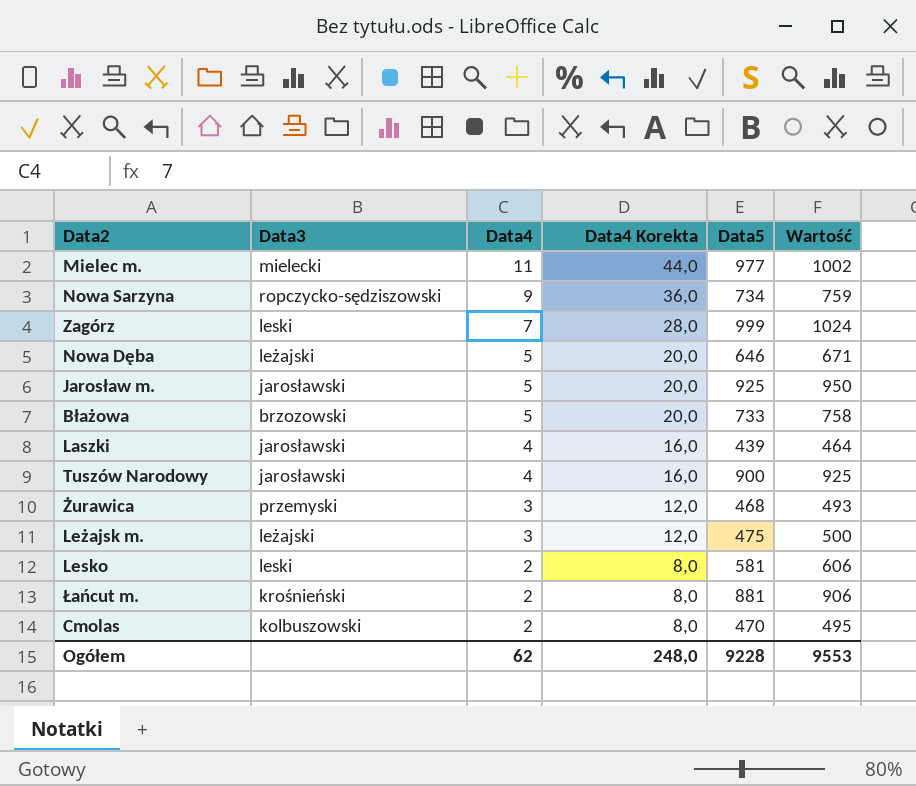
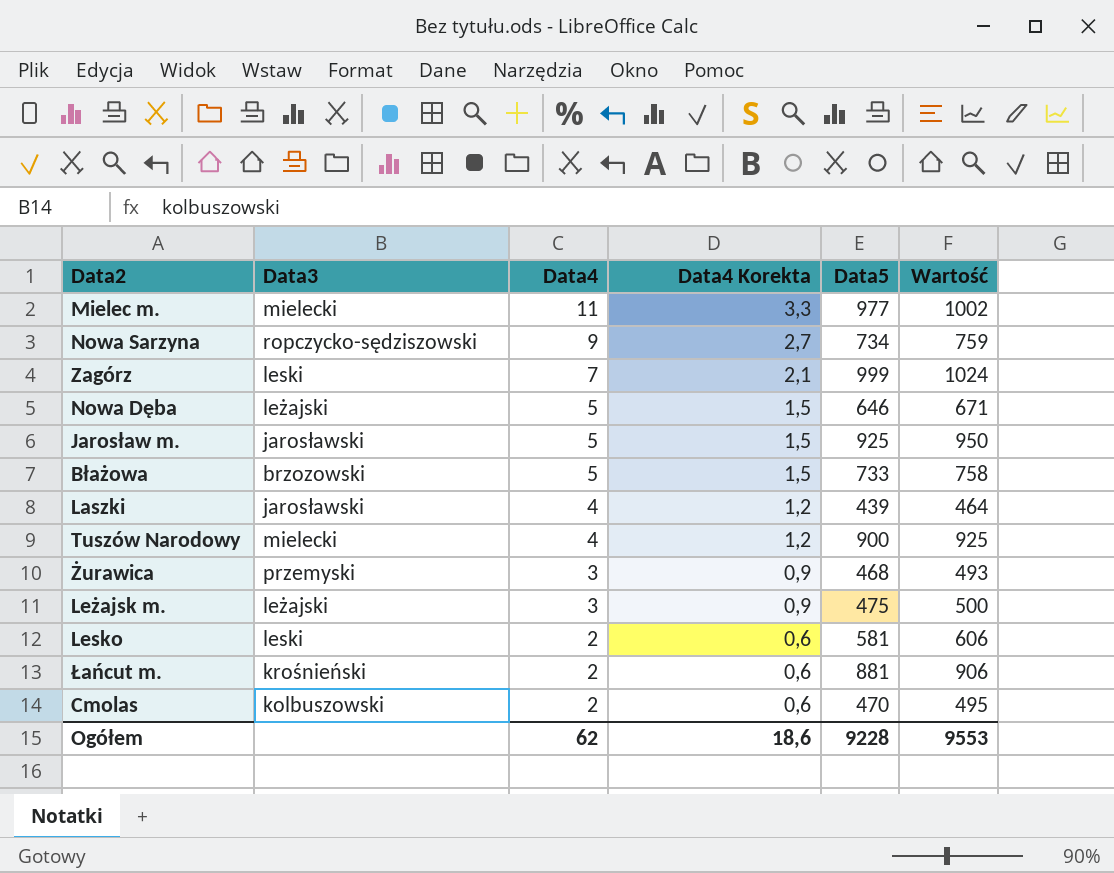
column Data4 Korekta | formula: [Data4] * 4 -> [Data4] * 0,3
Tuszów Narodowy | Data3: jarosławski -> mielecki
Ogółem | Data4 Korekta: 248,0 -> 18,6

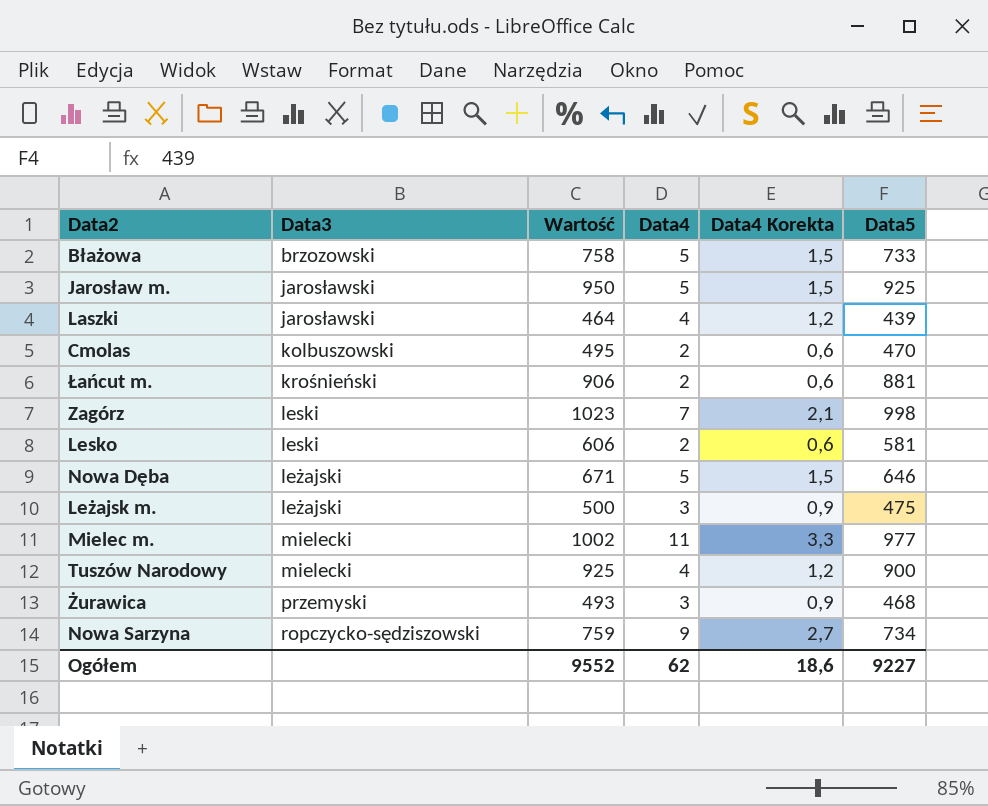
row order: Data4 descending -> Data3 ascending
column Wartość | position: 6 -> 3
Zagórz | Wartość: 1024 -> 1023
Zagórz | Data5: 999 -> 998
Ogółem | Wartość: 9553 -> 9552
Ogółem | Data5: 9228 -> 9227

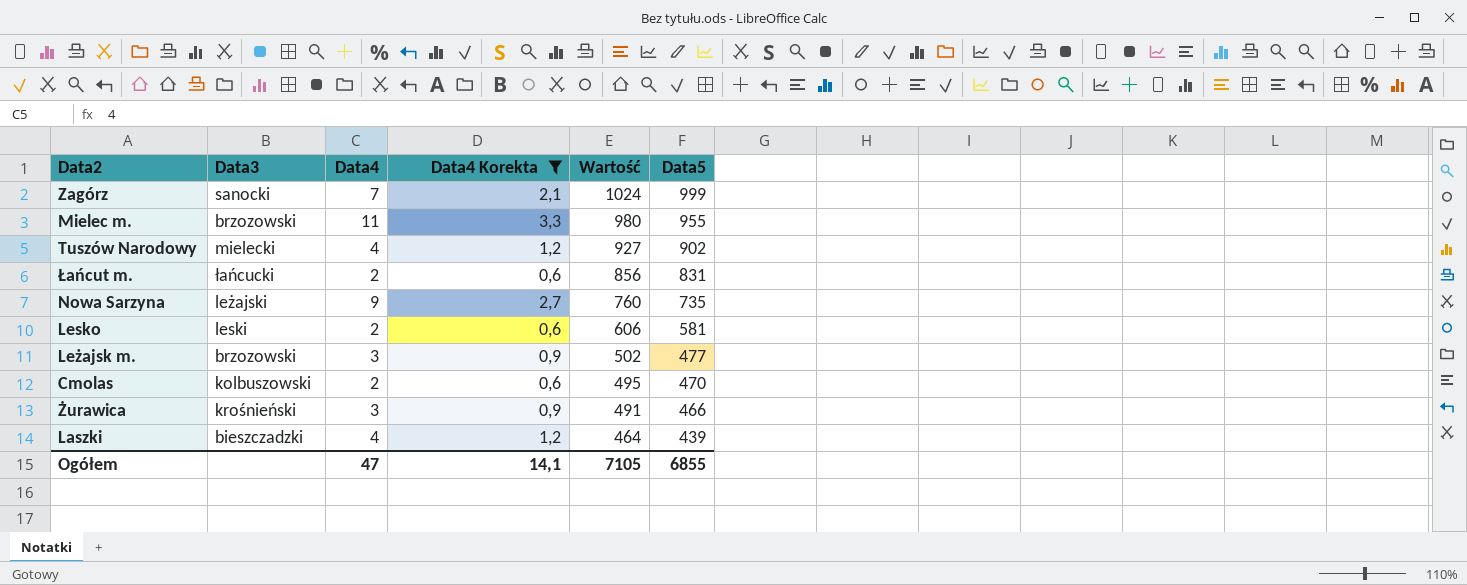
filter: none -> Data4 Korekta != 1,5
row order: Data3 ascending -> Wartość descending
column Wartość | position: 3 -> 5
Zagórz | Data3: leski -> sanocki
Zagórz | Wartość: 1023 -> 1024
Zagórz | Data5: 998 -> 999
Mielec m. | Data3: mielecki -> brzozowski
Mielec m. | Wartość: 1002 -> 980
Mielec m. | Data5: 977 -> 955
Tuszów Narodowy | Wartość: 925 -> 927
Tuszów Narodowy | Data5: 900 -> 902
Łańcut m. | Data3: krośnieński -> łańcucki
Łańcut m. | Wartość: 906 -> 856
Łańcut m. | Data5: 881 -> 831
Nowa Sarzyna | Data3: ropczycko-sędziszowski -> leżajski
Nowa Sarzyna | Wartość: 759 -> 760
Nowa Sarzyna | Data5: 734 -> 735
Leżajsk m. | Data3: leżajski -> brzozowski
Leżajsk m. | Wartość: 500 -> 502
Leżajsk m. | Data5: 475 -> 477
Żurawica | Data3: przemyski -> krośnieński
Żurawica | Wartość: 493 -> 491
Żurawica | Data5: 468 -> 466
Laszki | Data3: jarosławski -> bieszczadzki
Ogółem | Data4: 62 -> 47
Ogółem | Data4 Korekta: 18,6 -> 14,1
Ogółem | Wartość: 9552 -> 7105
Ogółem | Data5: 9227 -> 6855

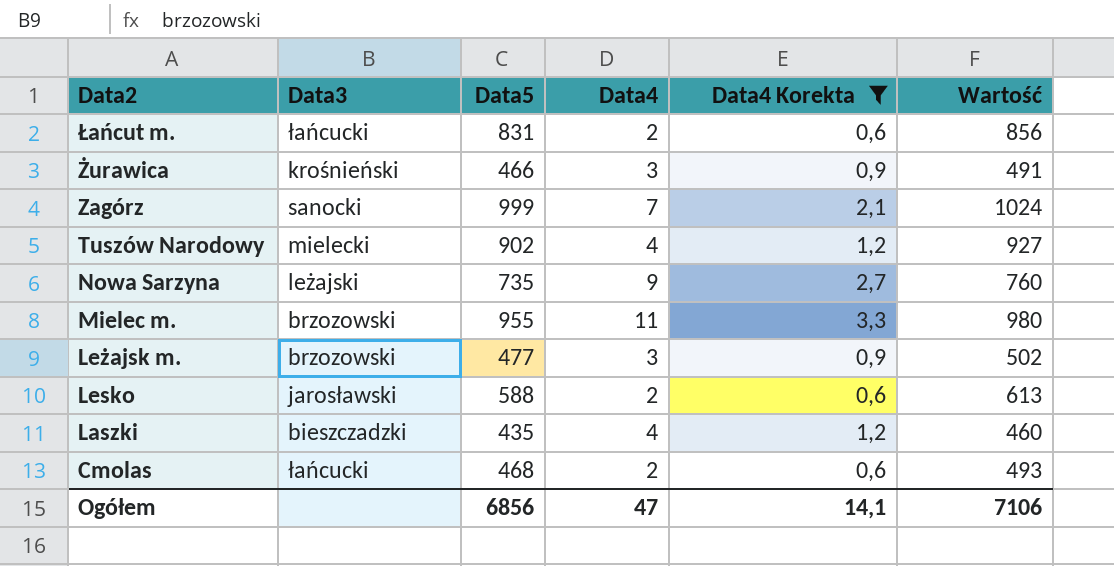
row order: Wartość descending -> Data2 descending
column Data5 | position: 6 -> 3
Lesko | Data3: leski -> jarosławski
Lesko | Data5: 581 -> 588
Lesko | Wartość: 606 -> 613
Laszki | Data5: 439 -> 435
Laszki | Wartość: 464 -> 460
Cmolas | Data3: kolbuszowski -> łańcucki
Cmolas | Data5: 470 -> 468
Cmolas | Wartość: 495 -> 493
Ogółem | Data5: 6855 -> 6856
Ogółem | Wartość: 7105 -> 7106

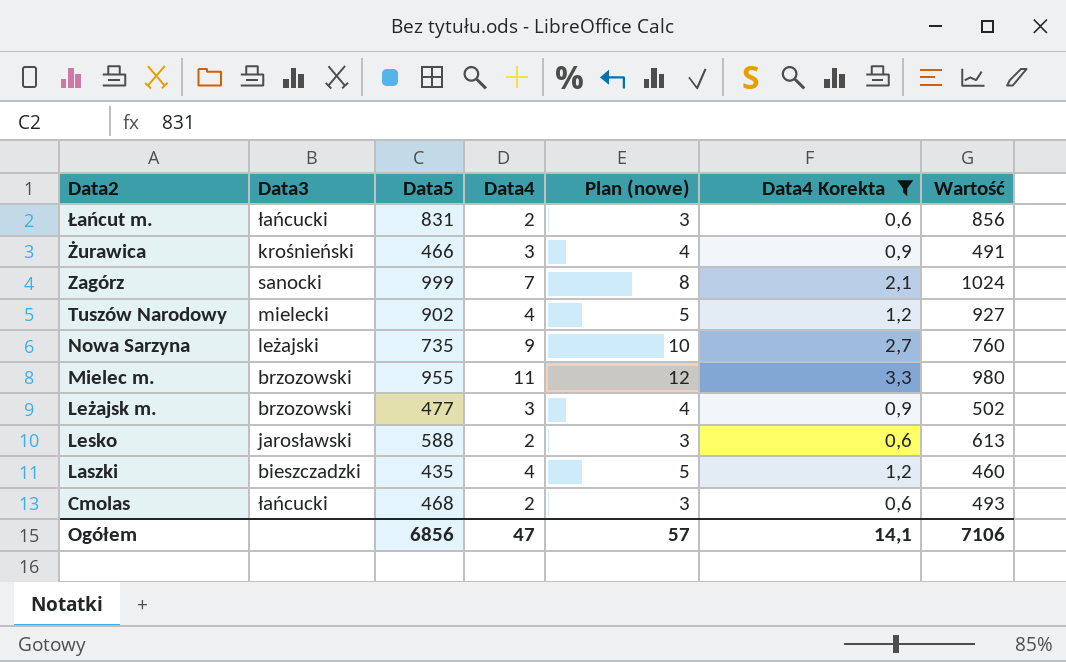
column Plan (nowe) | formula: none -> [Data4] + 1

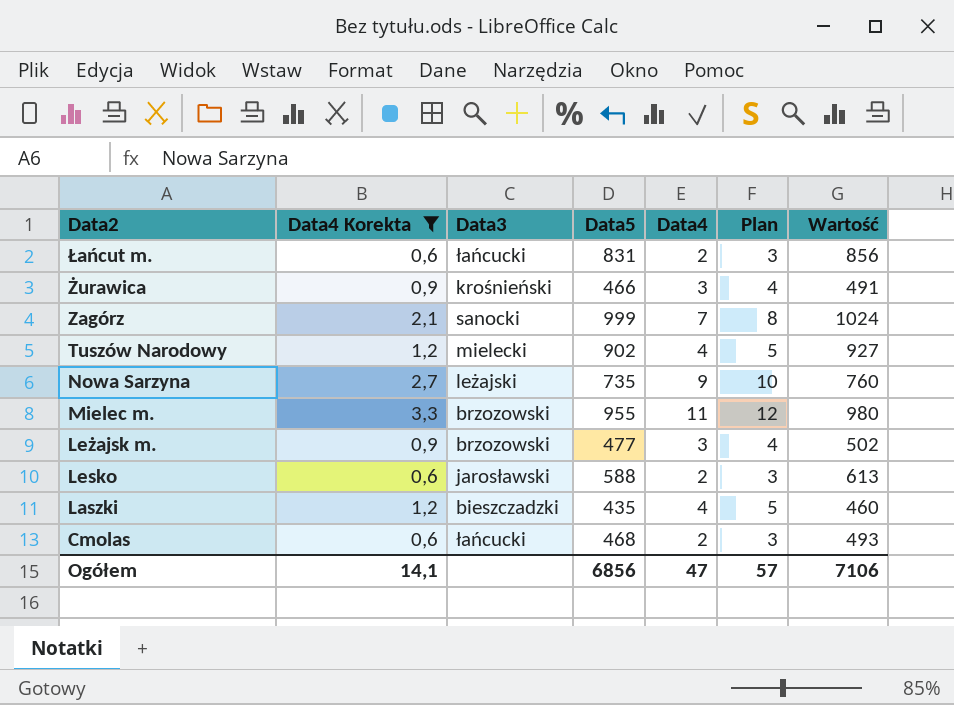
column Data4 Korekta | position: 6 -> 2
column name: Plan (nowe) -> Plan

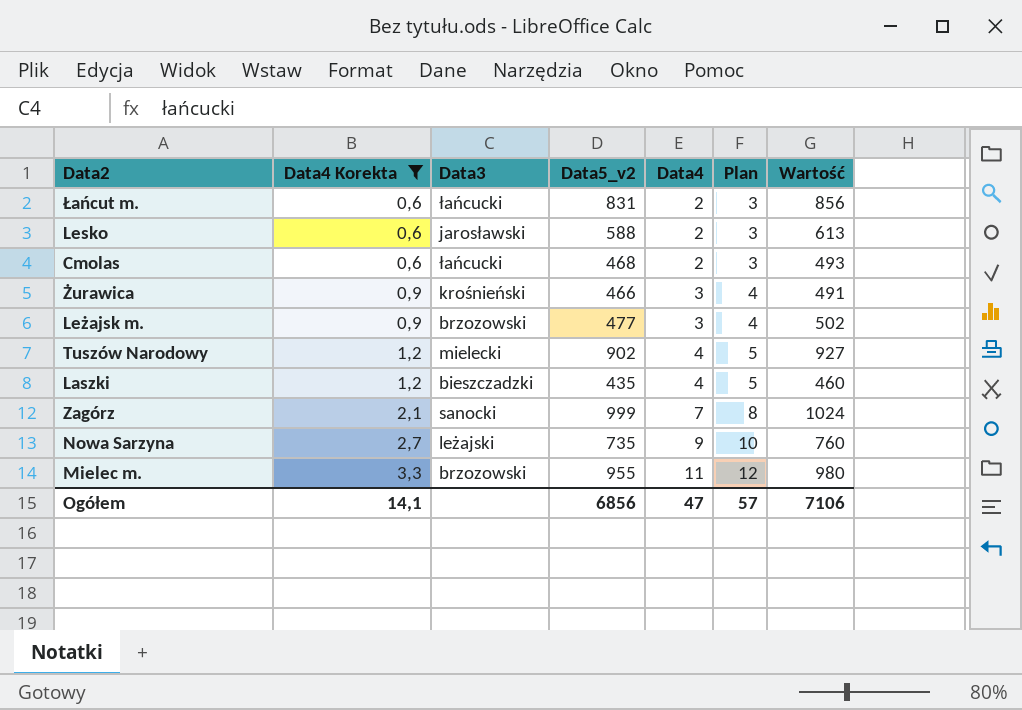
row order: Data2 descending -> Data4 Korekta ascending
column name: Data5 -> Data5_v2

